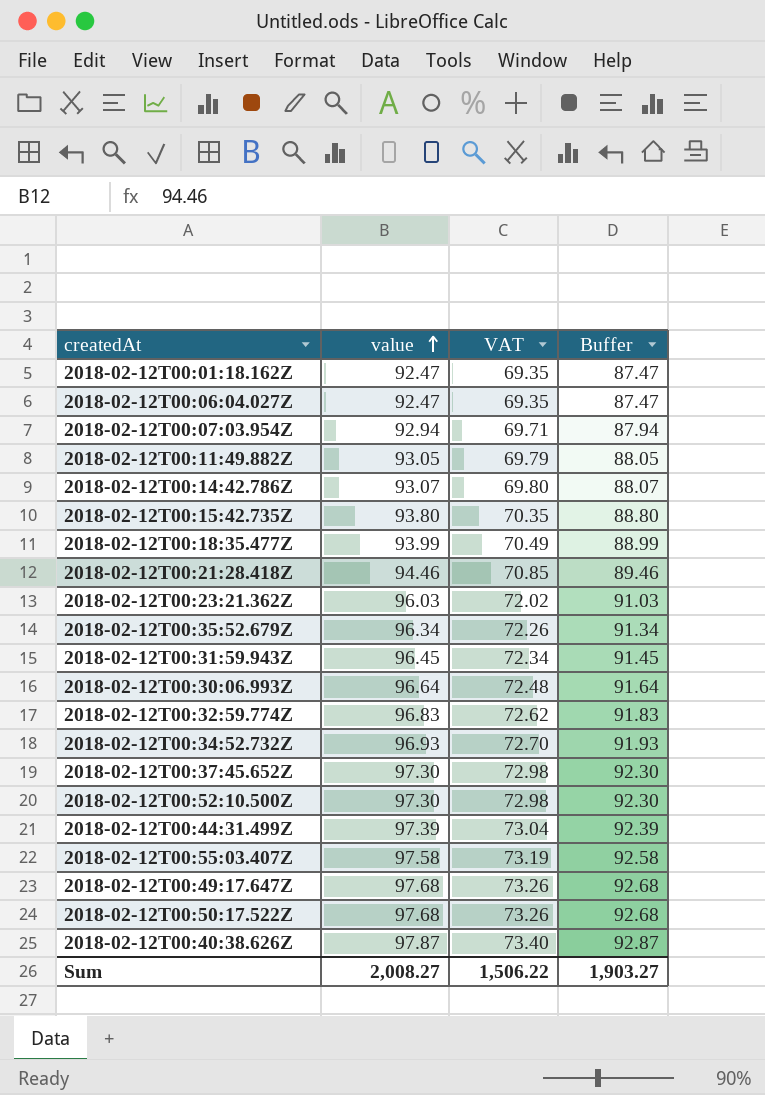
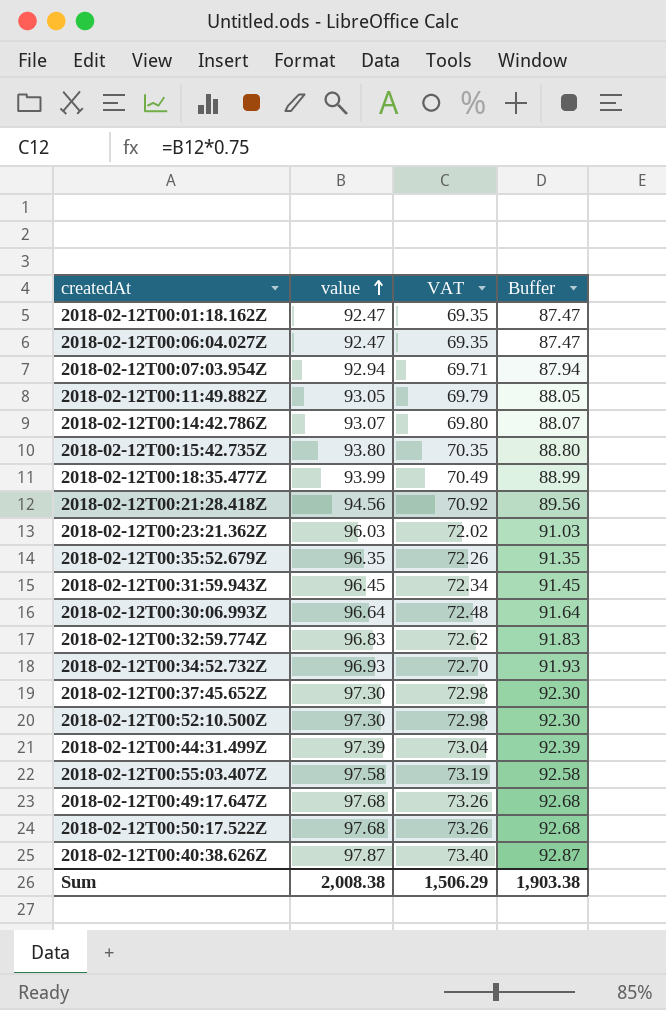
2018-02-12T00:21:28.418Z | value: 94.46 -> 94.56
2018-02-12T00:21:28.418Z | VAT: 70.85 -> 70.92
2018-02-12T00:21:28.418Z | Buffer: 89.46 -> 89.56
2018-02-12T00:35:52.679Z | value: 96.34 -> 96.35
2018-02-12T00:35:52.679Z | Buffer: 91.34 -> 91.35
Sum | value: 2,008.27 -> 2,008.38
Sum | VAT: 1,506.22 -> 1,506.29
Sum | Buffer: 1,903.27 -> 1,903.38

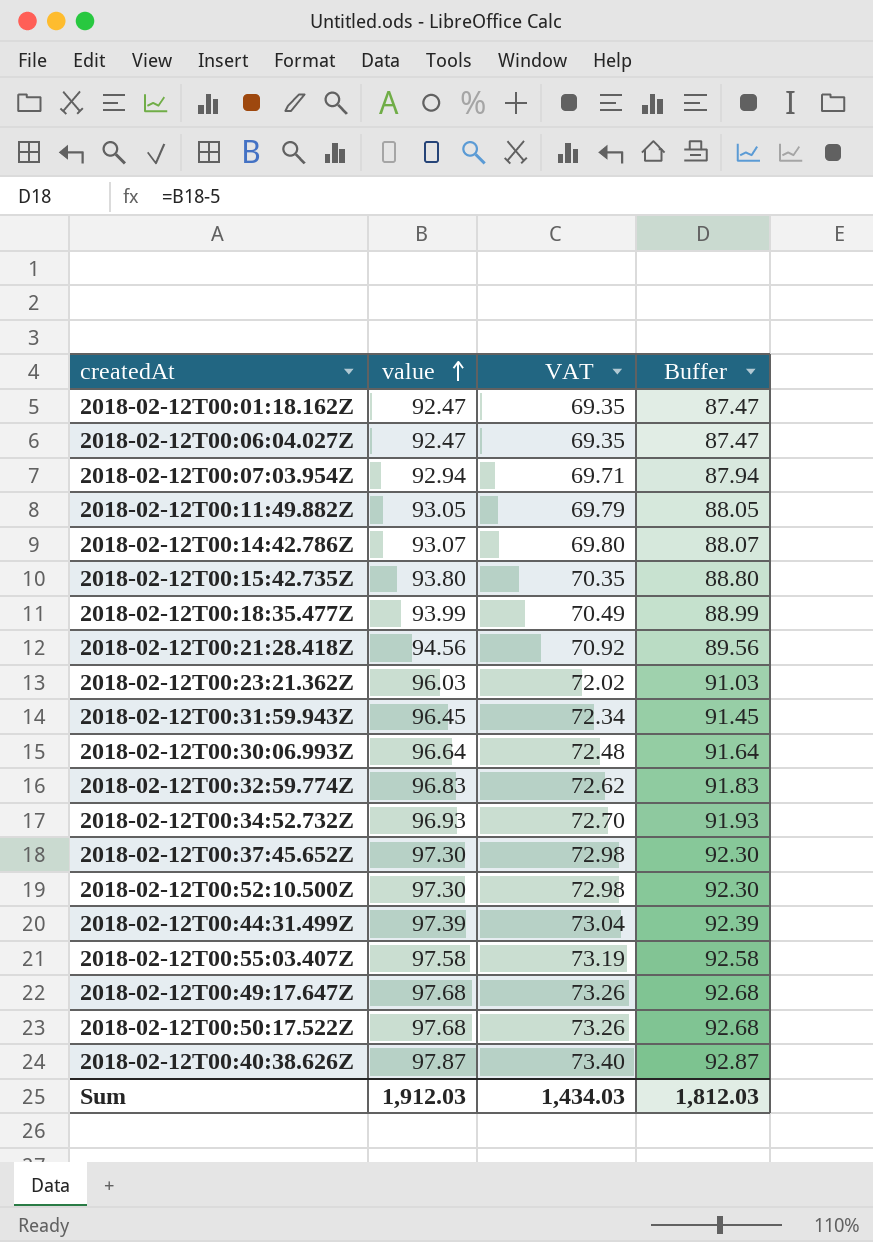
row 2018-02-12T00:35:52.679Z: 96.35 | 72.26 | 91.35 -> none
Sum | value: 2,008.38 -> 1,912.03
Sum | VAT: 1,506.29 -> 1,434.03
Sum | Buffer: 1,903.38 -> 1,812.03

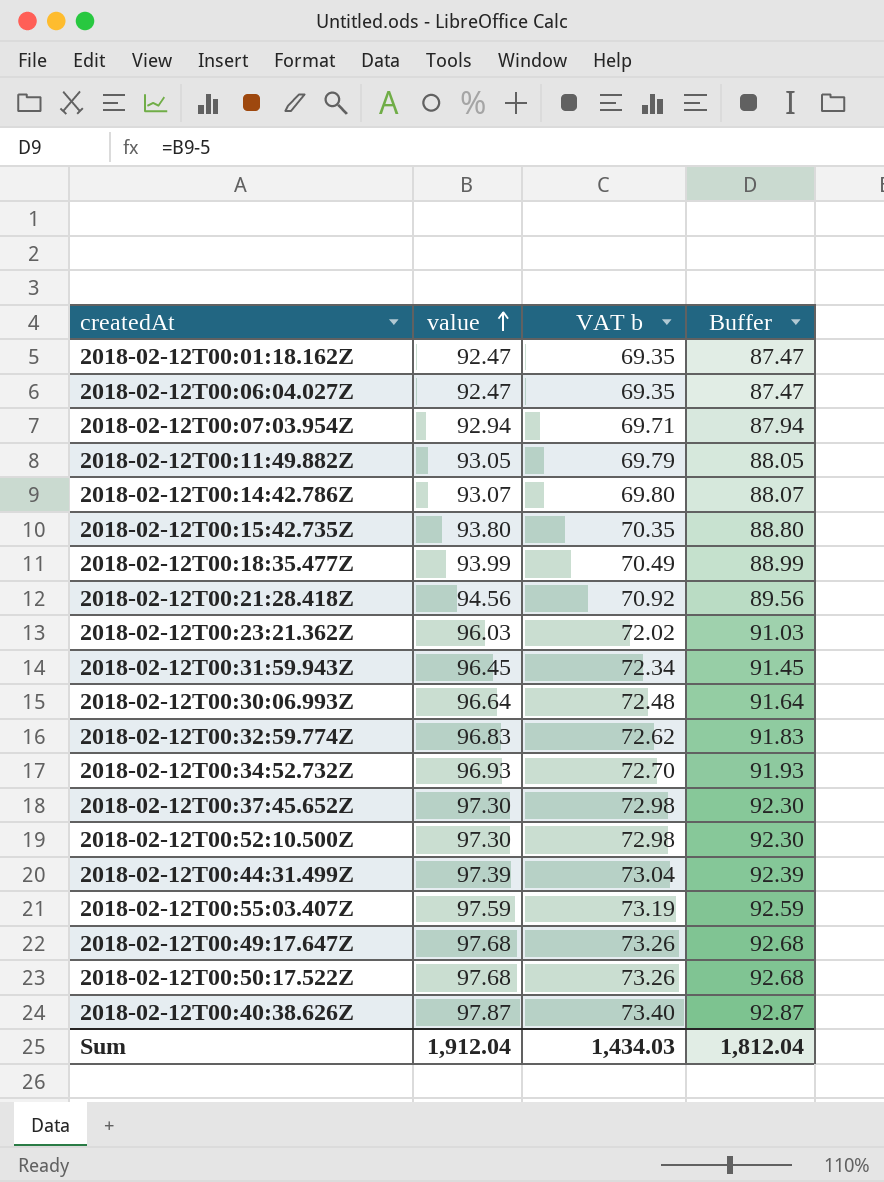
column name: VAT -> VAT b
2018-02-12T00:55:03.407Z | value: 97.58 -> 97.59
2018-02-12T00:55:03.407Z | Buffer: 92.58 -> 92.59
Sum | value: 1,912.03 -> 1,912.04
Sum | Buffer: 1,812.03 -> 1,812.04

